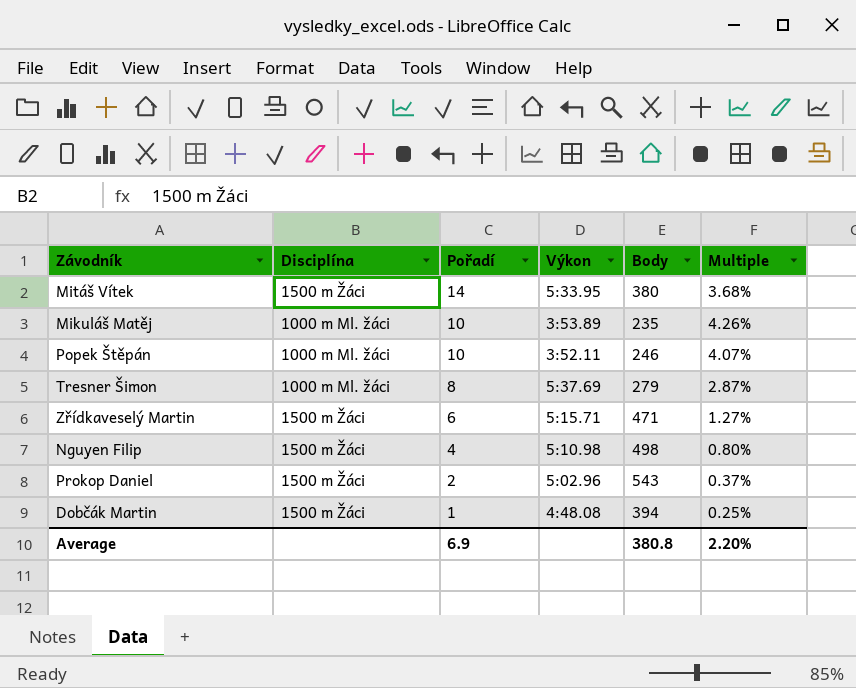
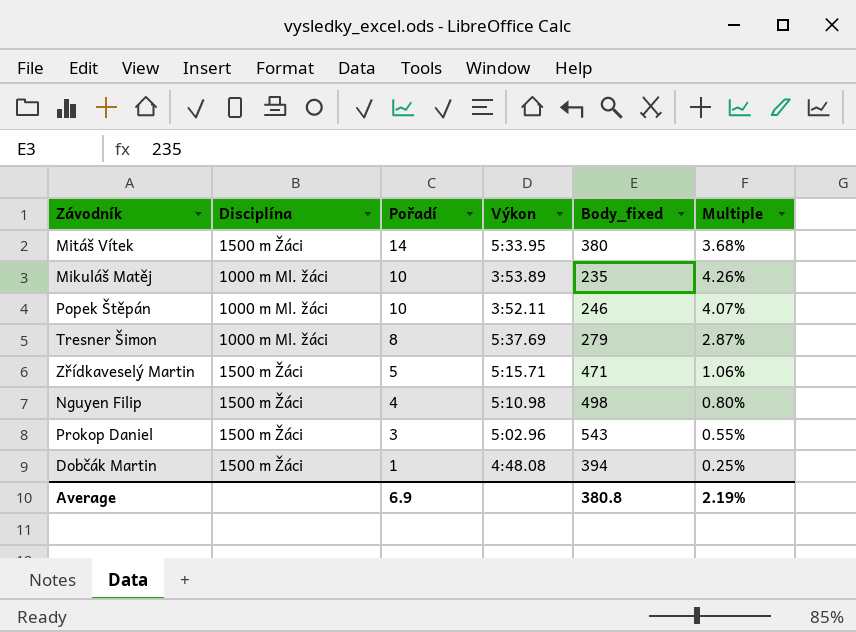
column name: Body -> Body_fixed
Zřídkaveselý Martin | Pořadí: 6 -> 5
Zřídkaveselý Martin | Multiple: 1.27% -> 1.06%
Prokop Daniel | Pořadí: 2 -> 3
Prokop Daniel | Multiple: 0.37% -> 0.55%
Average | Multiple: 2.20% -> 2.19%

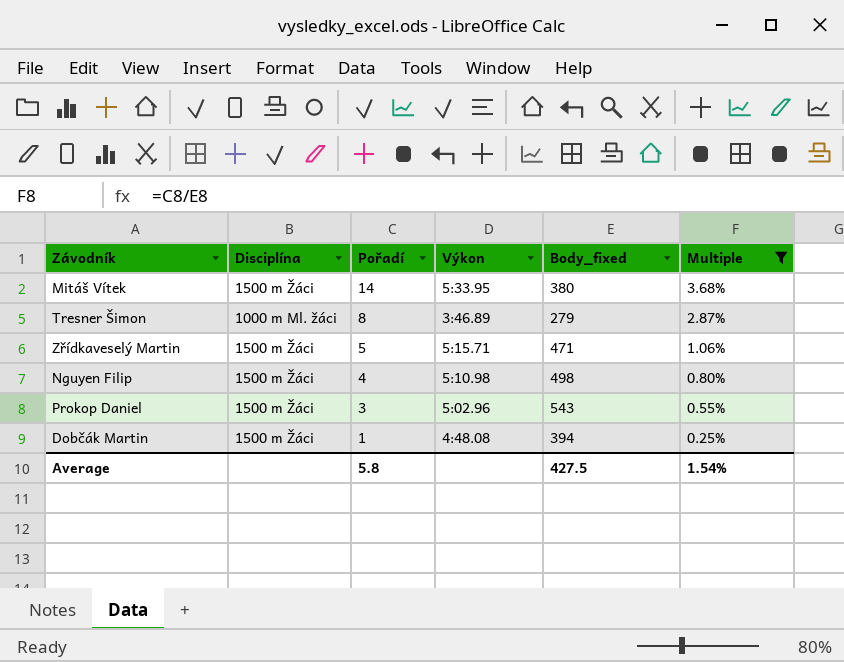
filter: none -> Multiple <= 3.68%
Tresner Šimon | Výkon: 5:37.69 -> 3:46.89
Average | Pořadí: 6.9 -> 5.8
Average | Body_fixed: 380.8 -> 427.5
Average | Multiple: 2.19% -> 1.54%

